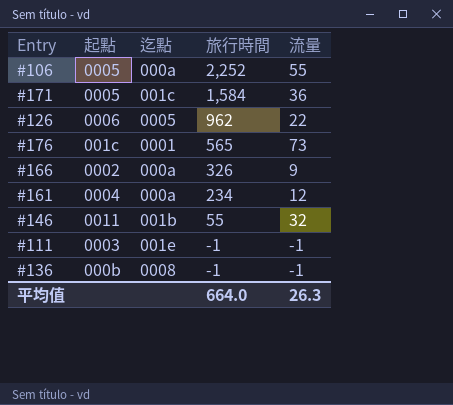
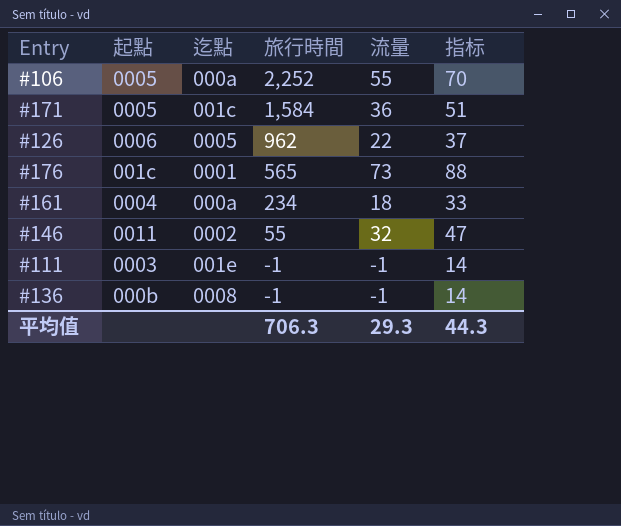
column 指标 | formula: none -> [流量] + 15
row #166: 0002 | 000a | 326 | 9 -> none
#161 | 流量: 12 -> 18
#146 | 迄點: 001b -> 0002
平均值 | 旅行時間: 664.0 -> 706.3
平均值 | 流量: 26.3 -> 29.3

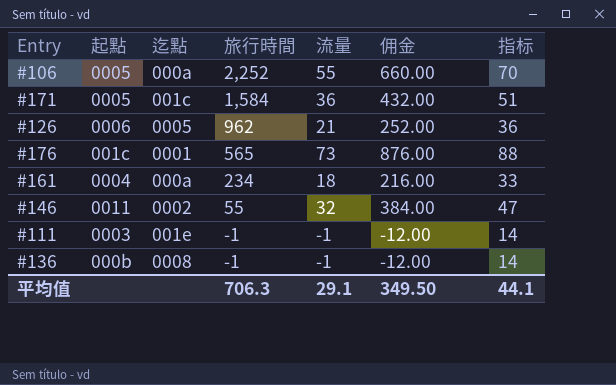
column 佣金 | formula: none -> [流量] * 12
#126 | 流量: 22 -> 21
#126 | 指标: 37 -> 36
平均值 | 流量: 29.3 -> 29.1
平均值 | 指标: 44.3 -> 44.1

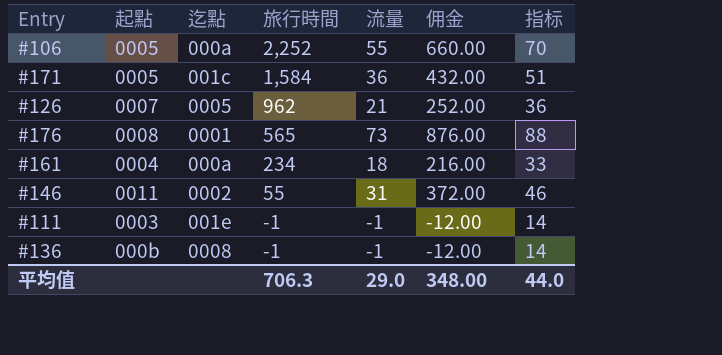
#126 | 起點: 0006 -> 0007
#176 | 起點: 001c -> 0008
#146 | 流量: 32 -> 31
#146 | 佣金: 384.00 -> 372.00
#146 | 指标: 47 -> 46
平均值 | 流量: 29.1 -> 29.0
平均值 | 佣金: 349.50 -> 348.00
平均值 | 指标: 44.1 -> 44.0

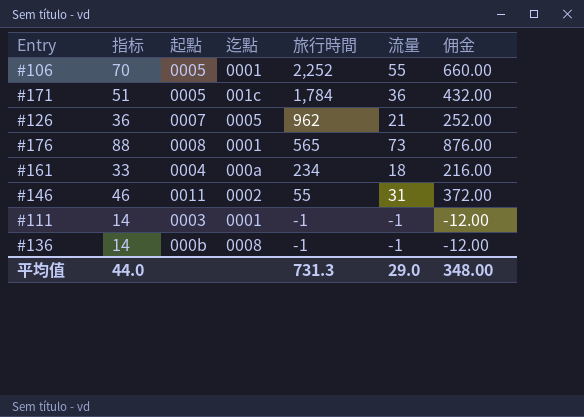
column 指标 | position: 7 -> 2
#106 | 迄點: 000a -> 0001
#171 | 旅行時間: 1,584 -> 1,784
#111 | 迄點: 001e -> 0001
平均值 | 旅行時間: 706.3 -> 731.3

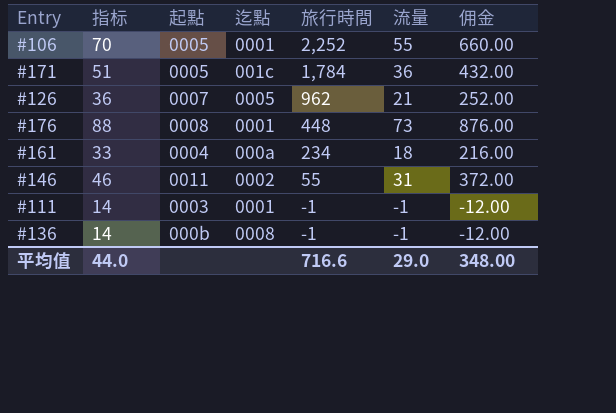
#176 | 旅行時間: 565 -> 448
平均值 | 旅行時間: 731.3 -> 716.6

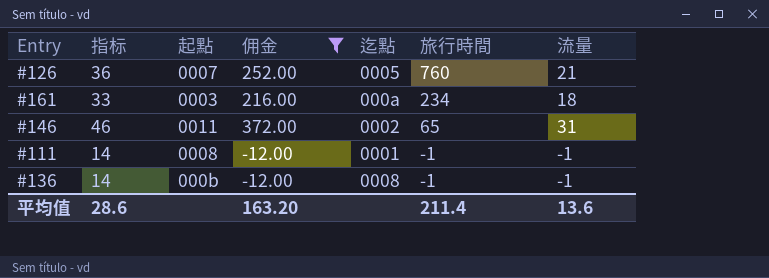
filter: none -> 佣金 <= 372.00
column 佣金 | position: 7 -> 4
#126 | 旅行時間: 962 -> 760
#161 | 起點: 0004 -> 0003
#146 | 旅行時間: 55 -> 65
#111 | 起點: 0003 -> 0008
平均值 | 指标: 44.0 -> 28.6
平均值 | 佣金: 348.00 -> 163.20
平均值 | 旅行時間: 716.6 -> 211.4
平均值 | 流量: 29.0 -> 13.6

